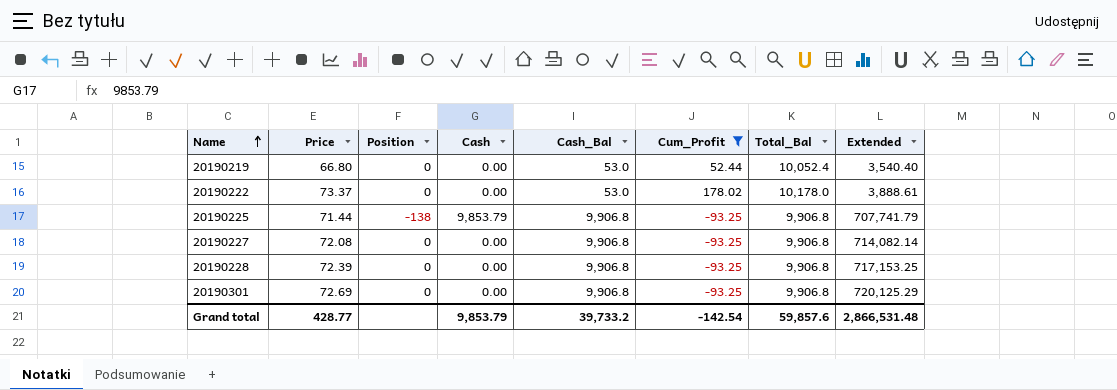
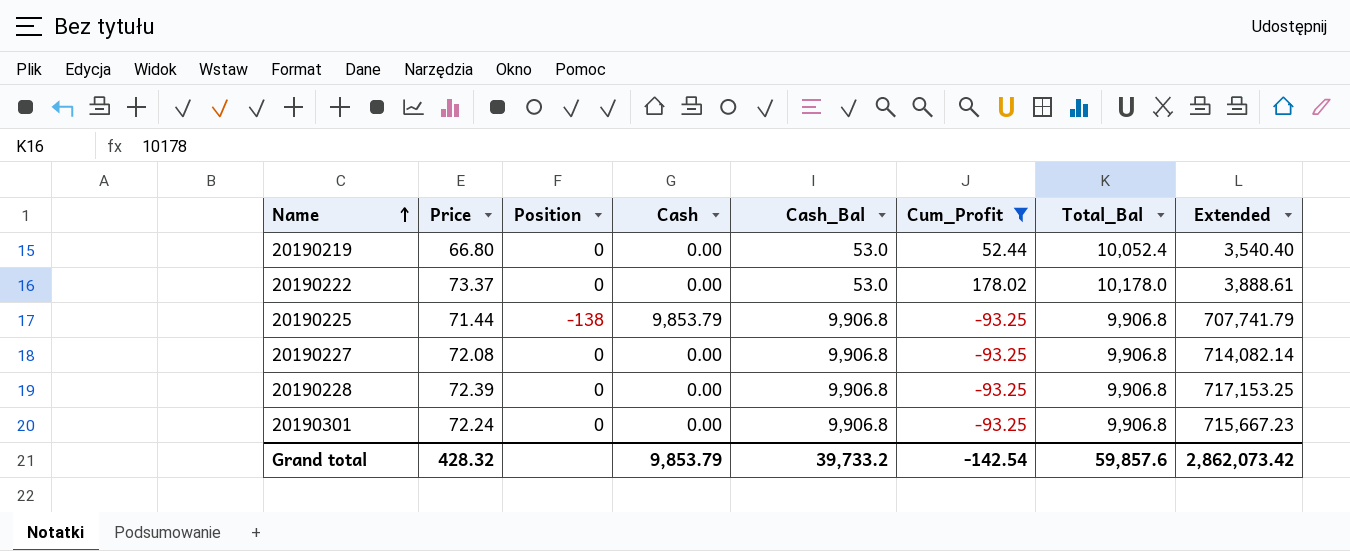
20190301 | Price: 72.69 -> 72.24
20190301 | Extended: 720,125.29 -> 715,667.23
Grand total | Price: 428.77 -> 428.32
Grand total | Extended: 2,866,531.48 -> 2,862,073.42

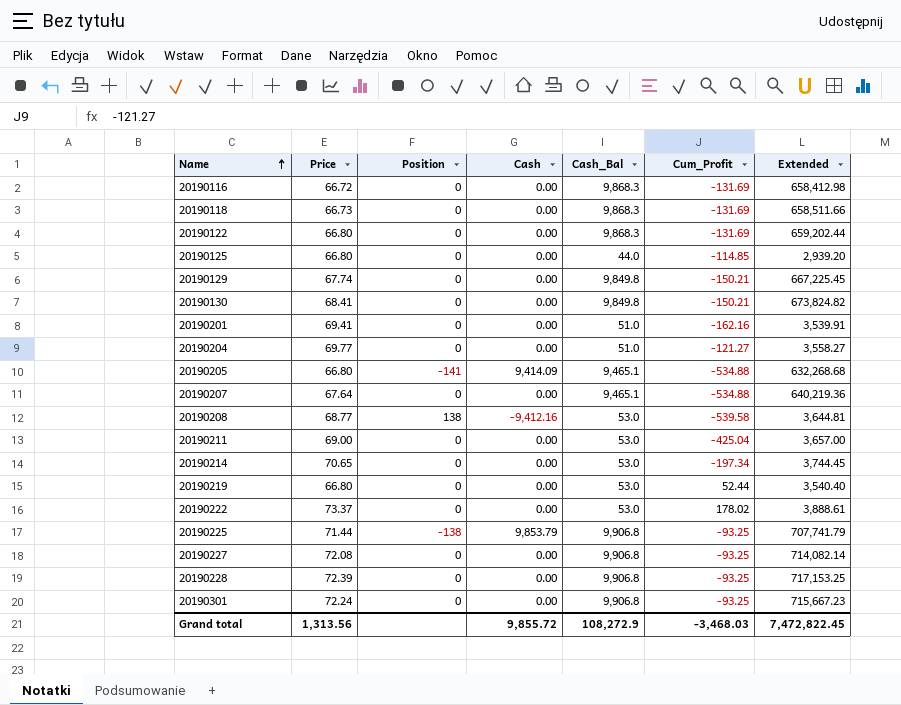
filter: Cum_Profit >= -93.25 -> none
column Total_Bal | position: 7 -> none
Grand total | Price: 428.32 -> 1,313.56
Grand total | Cash: 9,853.79 -> 9,855.72
Grand total | Cash_Bal: 39,733.2 -> 108,272.9
Grand total | Cum_Profit: -142.54 -> -3,468.03
Grand total | Extended: 2,862,073.42 -> 7,472,822.45

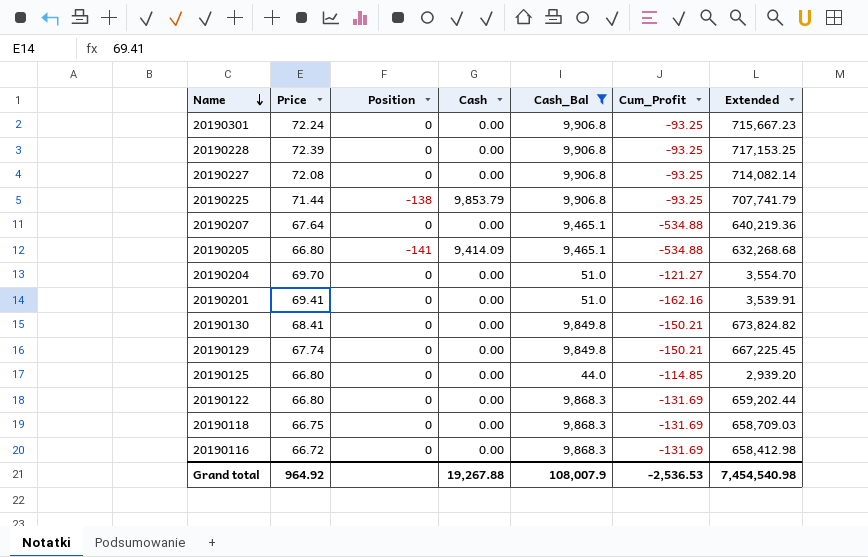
filter: none -> Cash_Bal != 53.0
row order: Name ascending -> Name descending
20190204 | Price: 69.77 -> 69.70
20190204 | Extended: 3,558.27 -> 3,554.70
20190118 | Price: 66.73 -> 66.75
20190118 | Extended: 658,511.66 -> 658,709.03
Grand total | Price: 1,313.56 -> 964.92
Grand total | Cash: 9,855.72 -> 19,267.88
Grand total | Cash_Bal: 108,272.9 -> 108,007.9
Grand total | Cum_Profit: -3,468.03 -> -2,536.53
Grand total | Extended: 7,472,822.45 -> 7,454,540.98

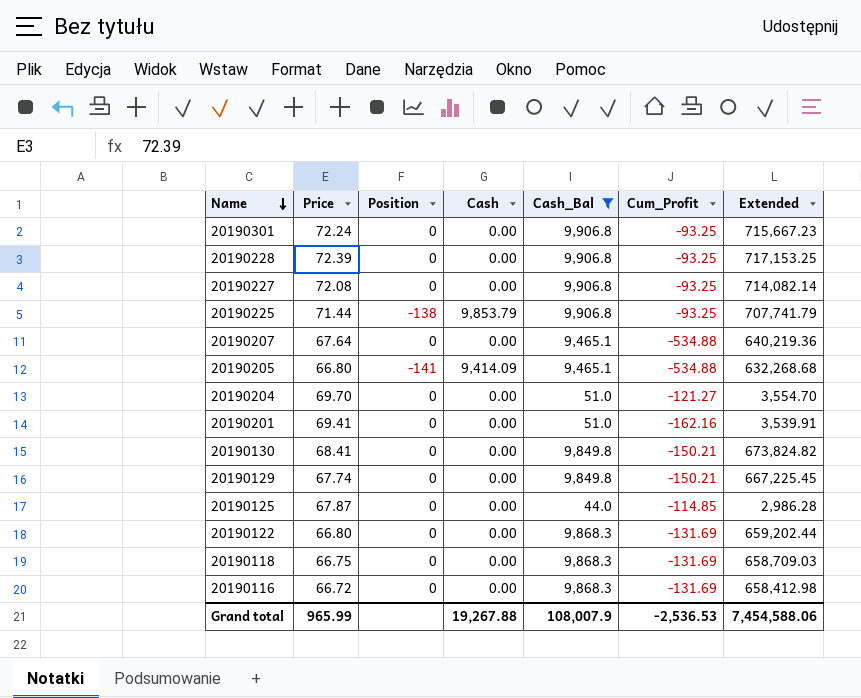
20190125 | Price: 66.80 -> 67.87
20190125 | Extended: 2,939.20 -> 2,986.28
Grand total | Price: 964.92 -> 965.99
Grand total | Extended: 7,454,540.98 -> 7,454,588.06

